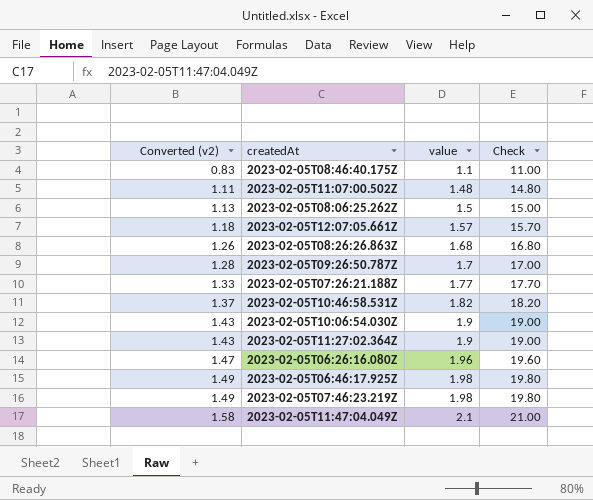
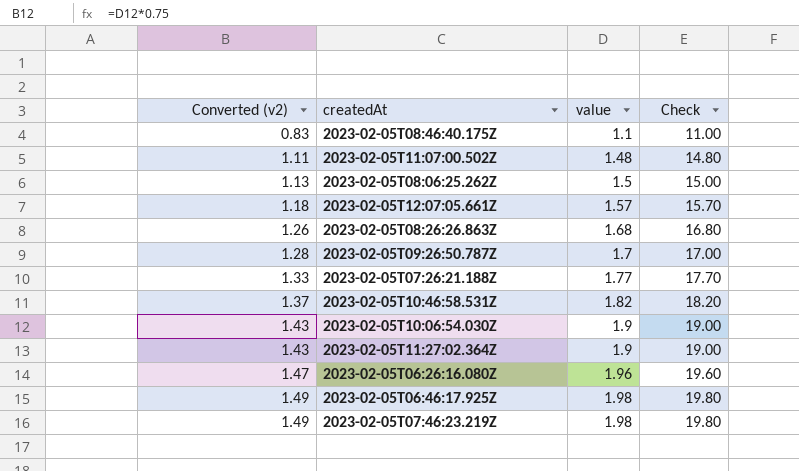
row 2023-02-05T11:47:04.049Z: 1.58 | 2.1 | 21.00 -> none

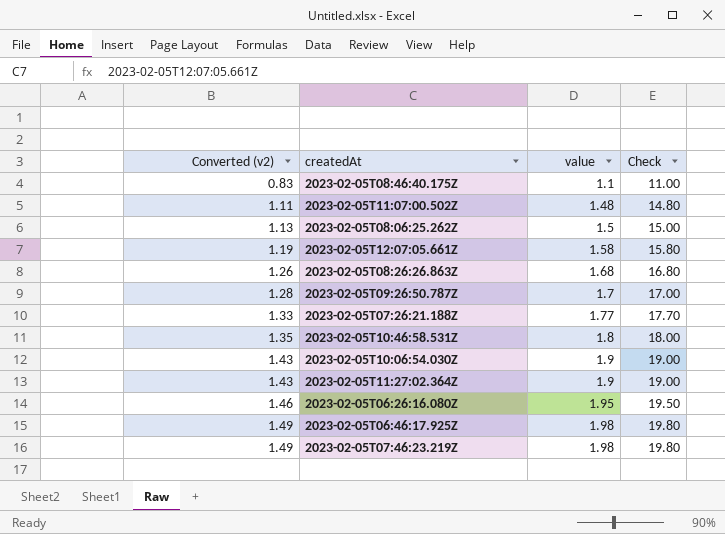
2023-02-05T12:07:05.661Z | Converted (v2): 1.18 -> 1.19
2023-02-05T12:07:05.661Z | value: 1.57 -> 1.58
2023-02-05T12:07:05.661Z | Check: 15.70 -> 15.80
2023-02-05T10:46:58.531Z | Converted (v2): 1.37 -> 1.35
2023-02-05T10:46:58.531Z | value: 1.82 -> 1.8
2023-02-05T10:46:58.531Z | Check: 18.20 -> 18.00
2023-02-05T06:26:16.080Z | Converted (v2): 1.47 -> 1.46
2023-02-05T06:26:16.080Z | value: 1.96 -> 1.95
2023-02-05T06:26:16.080Z | Check: 19.60 -> 19.50

